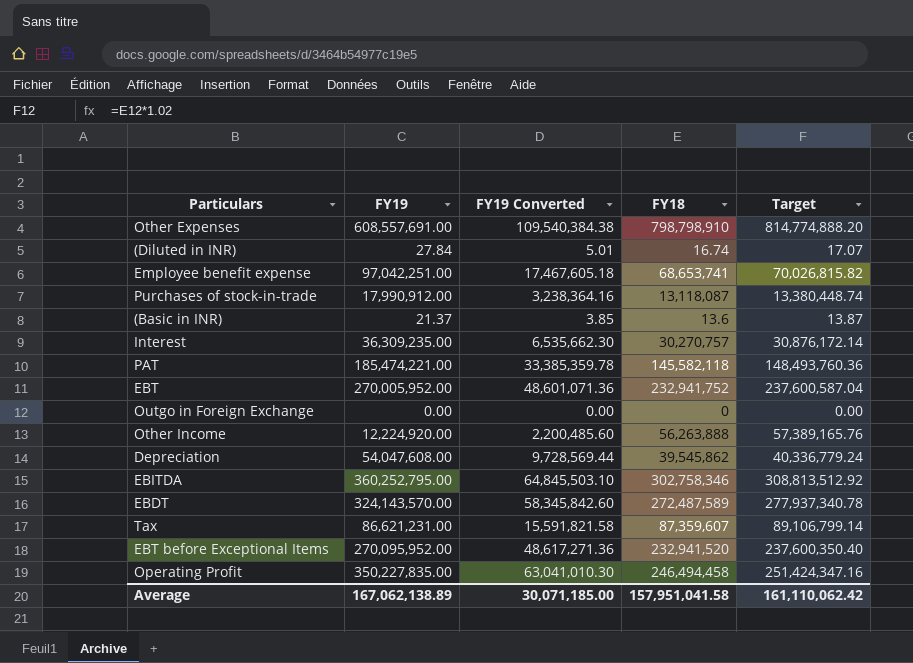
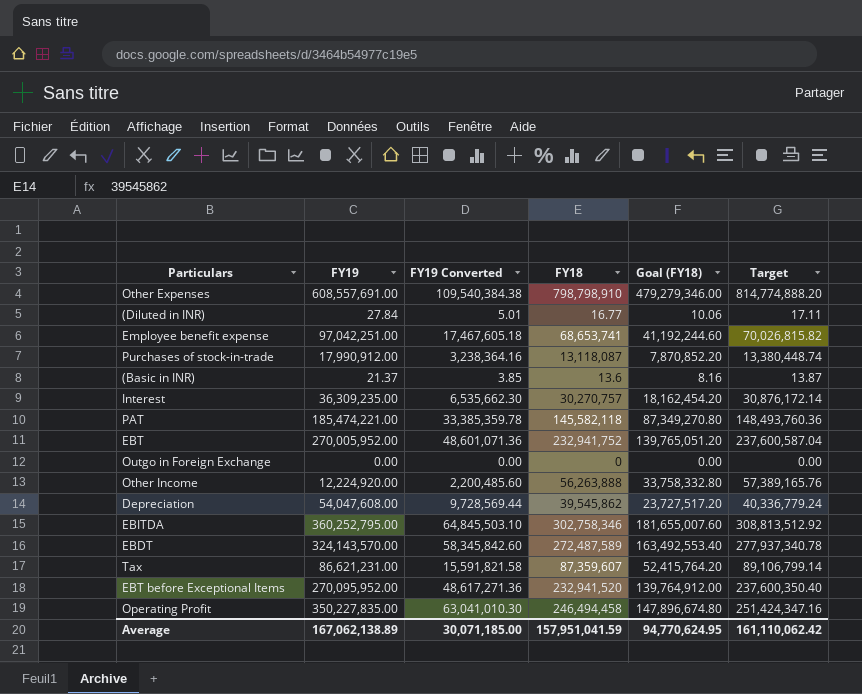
column Goal (FY18) | formula: none -> [FY18] * 0.6
(Diluted in INR) | FY18: 16.74 -> 16.77
(Diluted in INR) | Target: 17.07 -> 17.11
Average | FY18: 157,951,041.58 -> 157,951,041.59

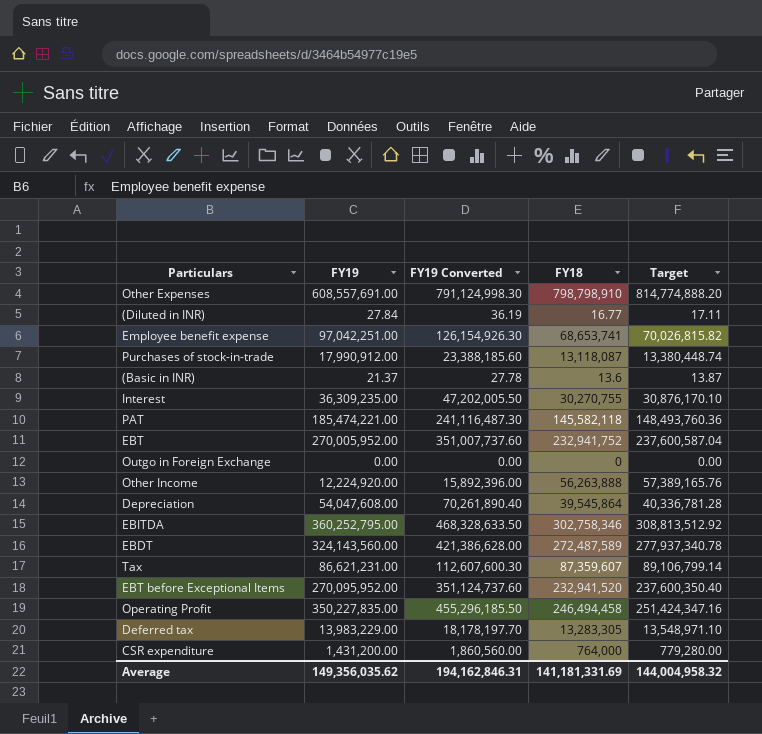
column Goal (FY18) | formula: [FY18] * 0.6 -> none
column FY19 Converted | formula: [FY19] * 0.18 -> [FY19] * 1.3
Interest | FY18: 30,270,757 -> 30,270,755
Interest | Target: 30,876,172.14 -> 30,876,170.10
Depreciation | FY18: 39,545,862 -> 39,545,864
Depreciation | Target: 40,336,779.24 -> 40,336,781.28
EBDT | FY19: 324,143,570.00 -> 324,143,560.00
row Deferred tax: none -> 13,983,229.00 | 18,178,197.70 | 13,283,305 | 13,548,971.10
row CSR expenditure: none -> 1,431,200.00 | 1,860,560.00 | 764,000 | 779,280.00
Average | FY19: 167,062,138.89 -> 149,356,035.62
Average | FY19 Converted: 30,071,185.00 -> 194,162,846.31
Average | FY18: 157,951,041.59 -> 141,181,331.69
Average | Target: 161,110,062.42 -> 144,004,958.32

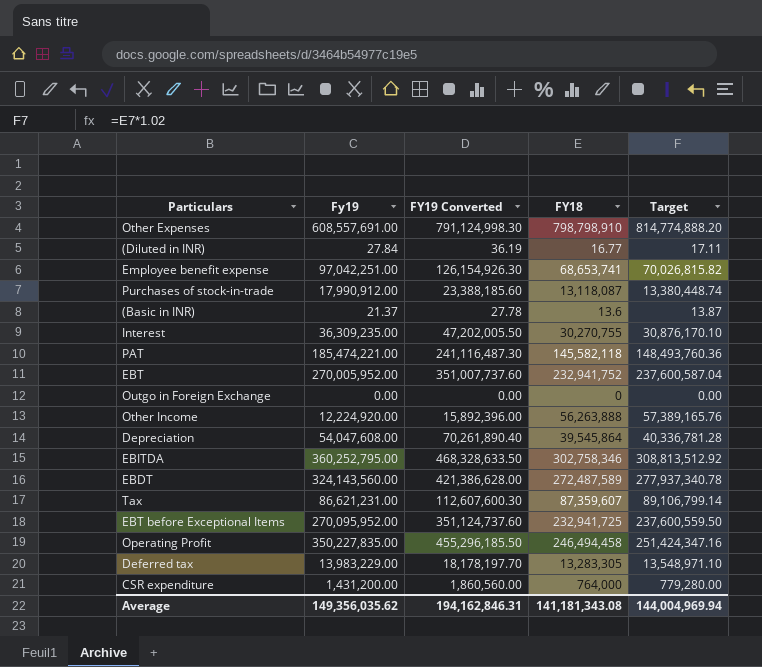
column name: FY19 -> Fy19
EBT before Exceptional Items | FY18: 232,941,520 -> 232,941,725
EBT before Exceptional Items | Target: 237,600,350.40 -> 237,600,559.50
Average | FY18: 141,181,331.69 -> 141,181,343.08
Average | Target: 144,004,958.32 -> 144,004,969.94

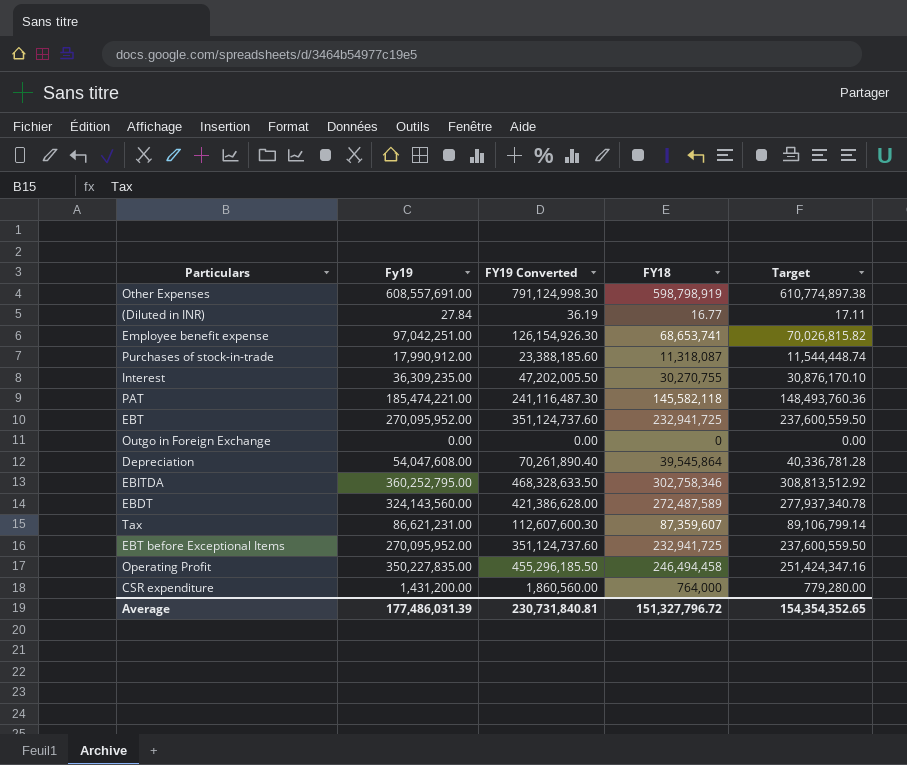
row (Basic in INR): 21.37 | 27.78 | 13.6 | 13.87 -> none
row Other Income: 12,224,920.00 | 15,892,396.00 | 56,263,888 | 57,389,165.76 -> none
row Deferred tax: 13,983,229.00 | 18,178,197.70 | 13,283,305 | 13,548,971.10 -> none
Other Expenses | FY18: 798,798,910 -> 598,798,919
Other Expenses | Target: 814,774,888.20 -> 610,774,897.38
Purchases of stock-in-trade | FY18: 13,118,087 -> 11,318,087
Purchases of stock-in-trade | Target: 13,380,448.74 -> 11,544,448.74
EBT | Fy19: 270,005,952.00 -> 270,095,952.00
EBT | FY19 Converted: 351,007,737.60 -> 351,124,737.60
EBT | FY18: 232,941,752 -> 232,941,725
EBT | Target: 237,600,587.04 -> 237,600,559.50
Average | Fy19: 149,356,035.62 -> 177,486,031.39
Average | FY19 Converted: 194,162,846.31 -> 230,731,840.81
Average | FY18: 141,181,343.08 -> 151,327,796.72
Average | Target: 144,004,969.94 -> 154,354,352.65

